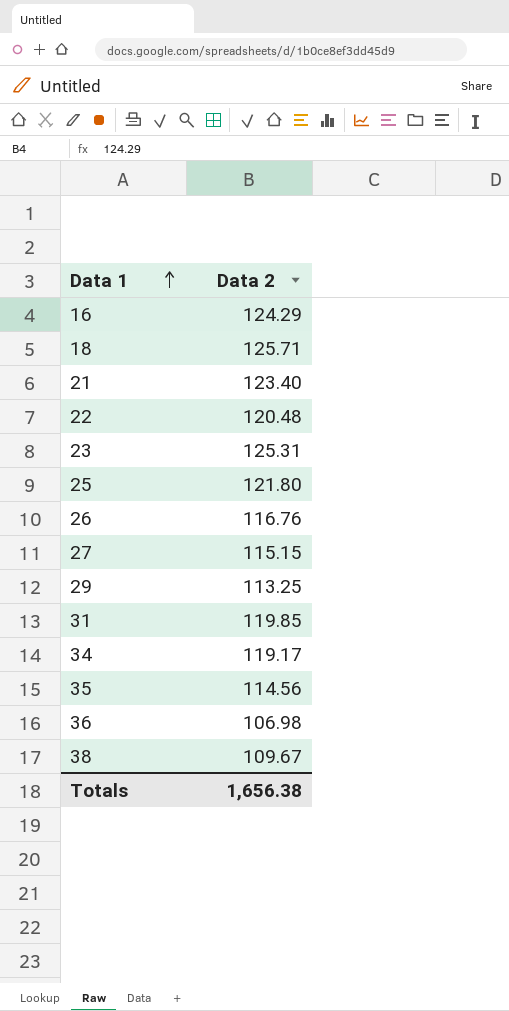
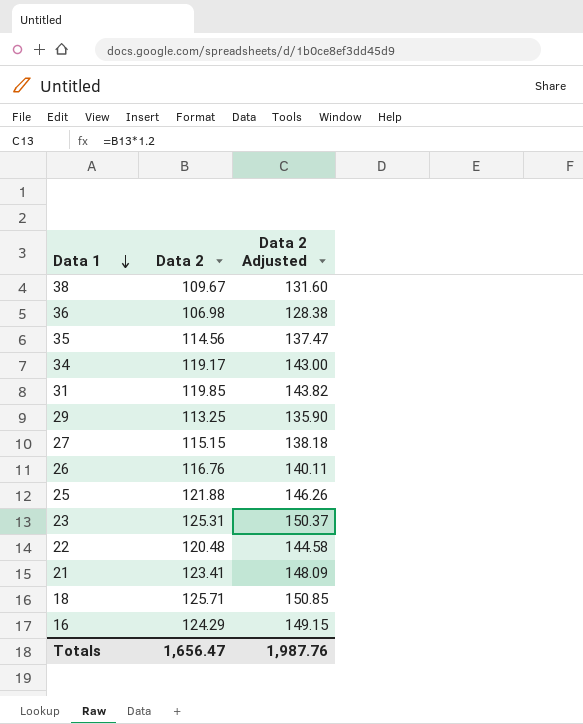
row order: Data 1 ascending -> Data 1 descending
column Data 2 Adjusted | formula: none -> [Data 2] * 1.2
25 | Data 2: 121.80 -> 121.88
21 | Data 2: 123.40 -> 123.41
Totals | Data 2: 1,656.38 -> 1,656.47

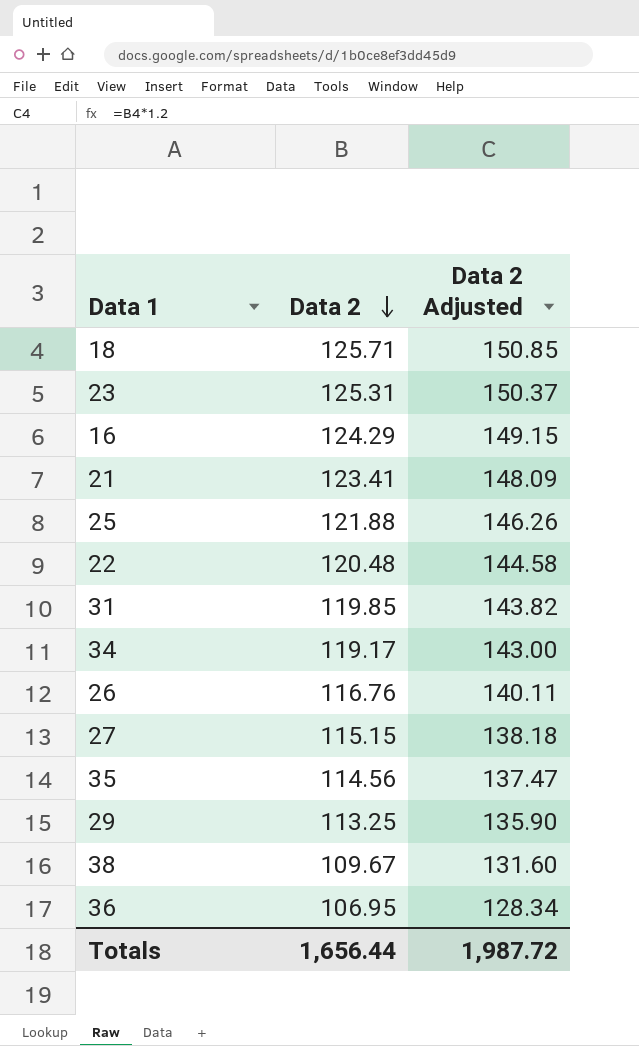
row order: Data 1 descending -> Data 2 descending
36 | Data 2: 106.98 -> 106.95
36 | Data 2 Adjusted: 128.38 -> 128.34
Totals | Data 2: 1,656.47 -> 1,656.44
Totals | Data 2 Adjusted: 1,987.76 -> 1,987.72

